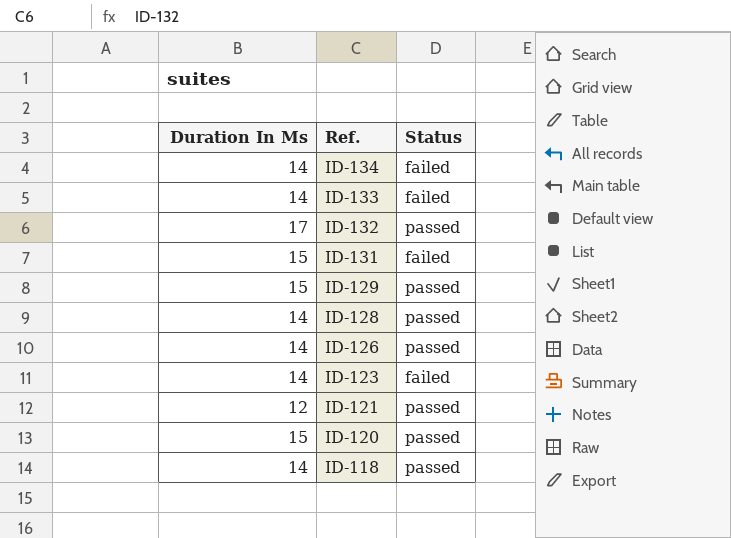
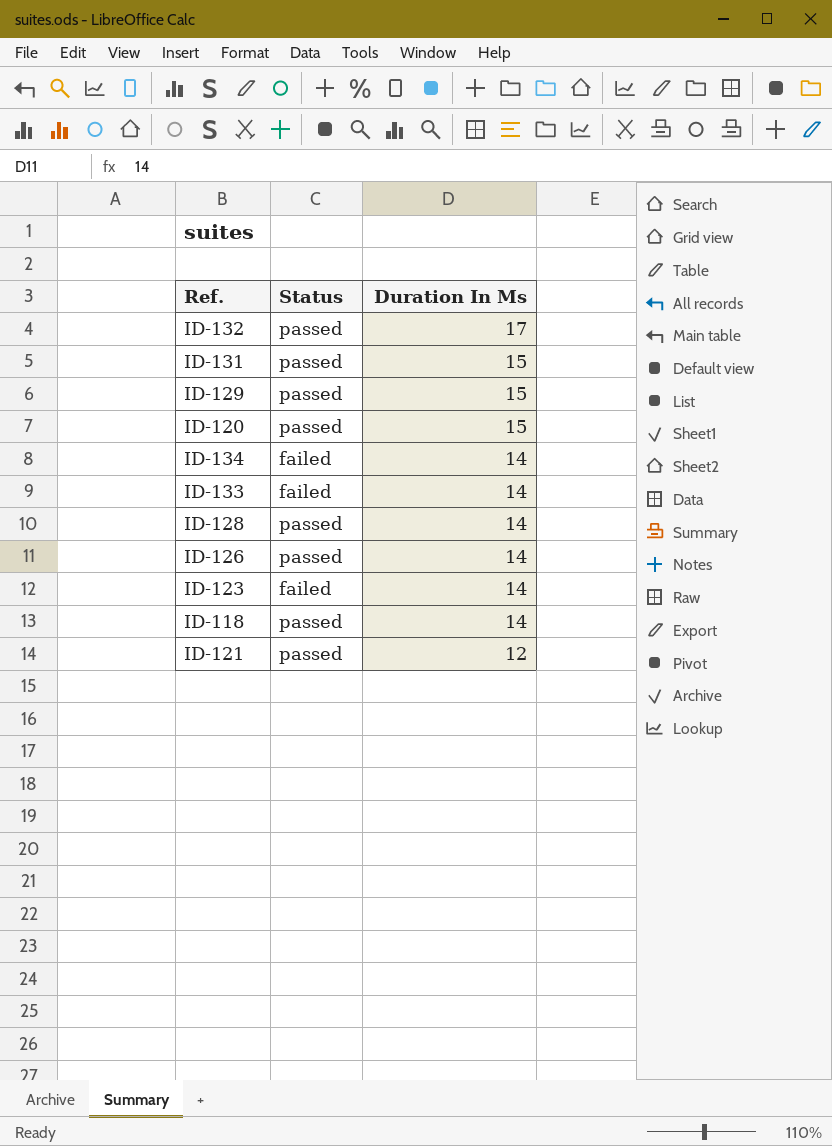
row order: Ref. descending -> Duration In Ms descending
column Duration In Ms | position: 1 -> 3
ID-131 | Status: failed -> passed

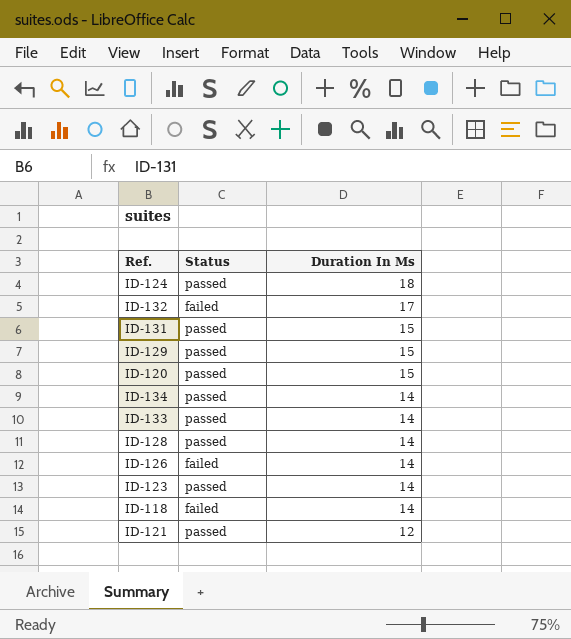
row ID-124: none -> passed | 18
ID-132 | Status: passed -> failed
ID-134 | Status: failed -> passed
ID-133 | Status: failed -> passed
ID-126 | Status: passed -> failed
ID-123 | Status: failed -> passed
ID-118 | Status: passed -> failed

